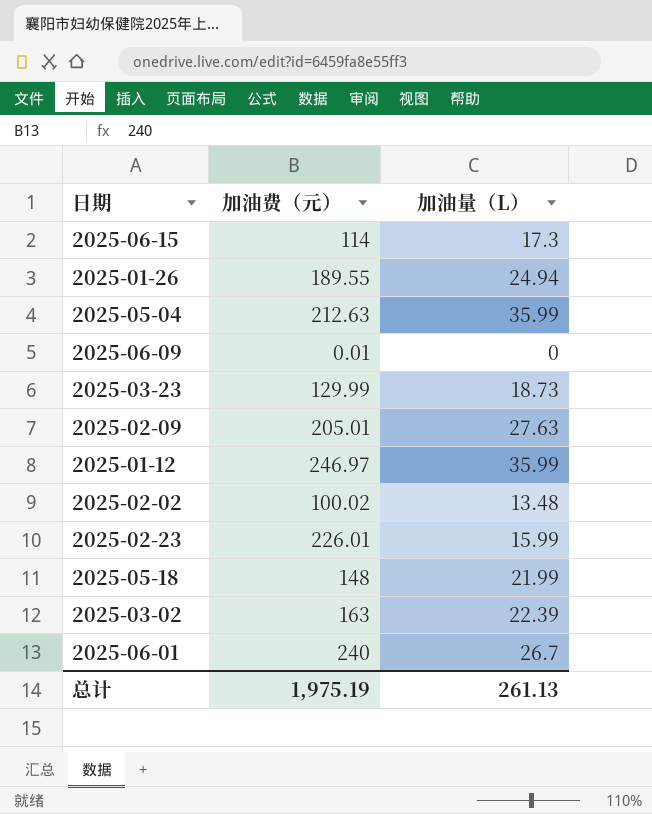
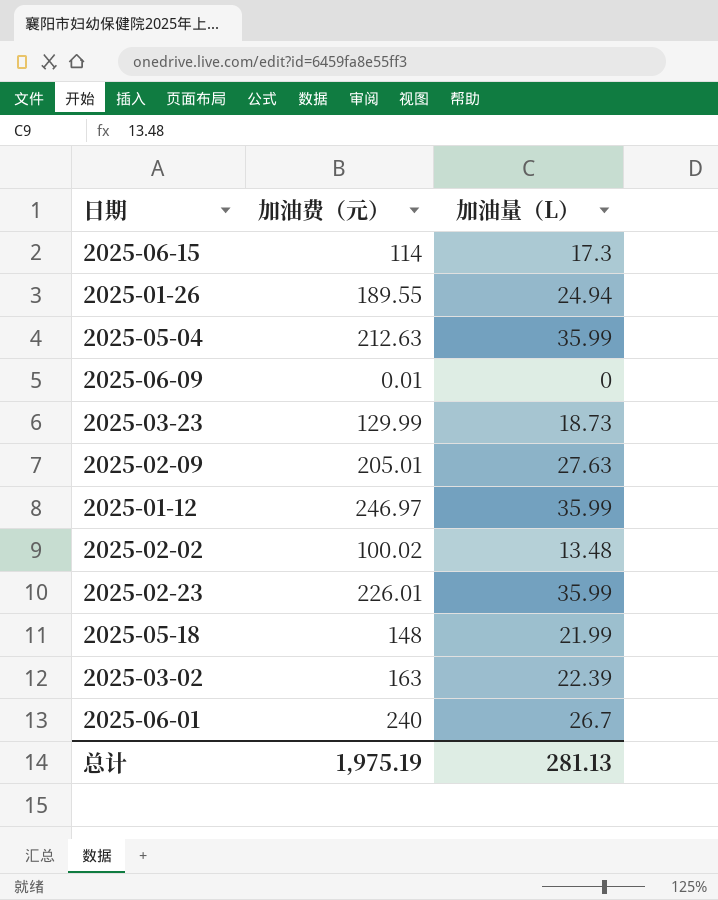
2025-02-23 | 加油量（L）: 15.99 -> 35.99
总计 | 加油量（L）: 261.13 -> 281.13

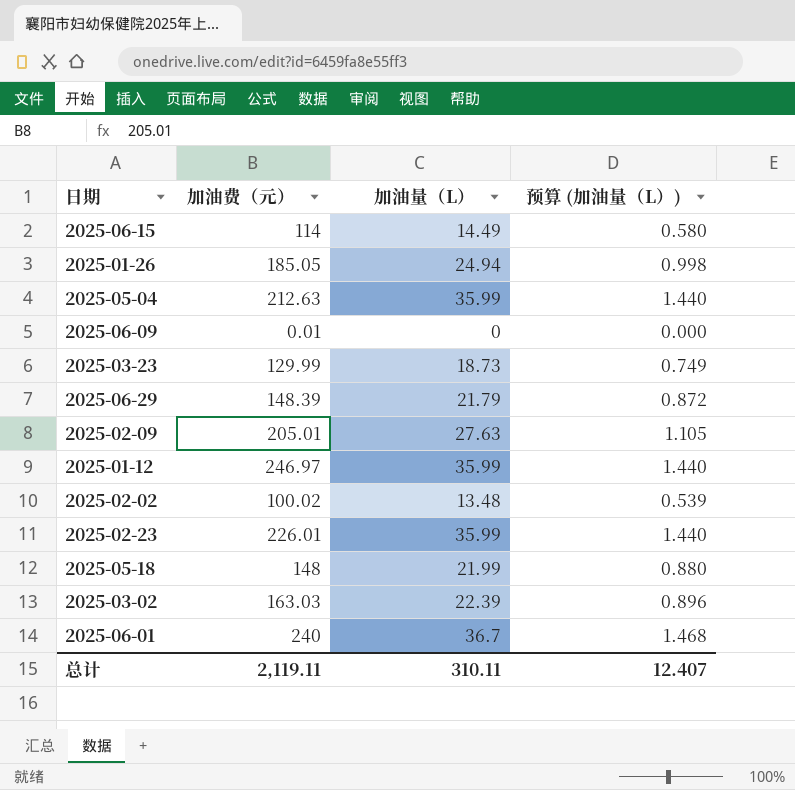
column 预算 (加油量（L）) | formula: none -> [加油量（L）] * 0.04
2025-06-15 | 加油量（L）: 17.3 -> 14.49
2025-01-26 | 加油费（元）: 189.55 -> 185.05
row 2025-06-29: none -> 148.39 | 21.79 | 0.872
2025-03-02 | 加油费（元）: 163 -> 163.03
2025-06-01 | 加油量（L）: 26.7 -> 36.7
总计 | 加油费（元）: 1,975.19 -> 2,119.11
总计 | 加油量（L）: 281.13 -> 310.11

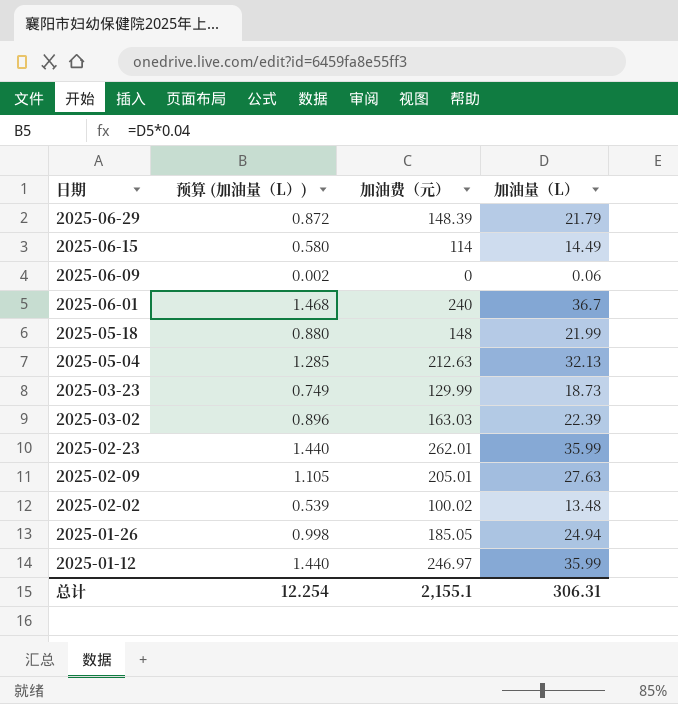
row order: none -> 日期 descending
column 预算 (加油量（L）) | position: 4 -> 2
2025-06-09 | 预算 (加油量（L）): 0.000 -> 0.002
2025-06-09 | 加油费（元）: 0.01 -> 0
2025-06-09 | 加油量（L）: 0 -> 0.06
2025-05-04 | 预算 (加油量（L）): 1.440 -> 1.285
2025-05-04 | 加油量（L）: 35.99 -> 32.13
2025-02-23 | 加油费（元）: 226.01 -> 262.01
总计 | 预算 (加油量（L）): 12.407 -> 12.254
总计 | 加油费（元）: 2,119.11 -> 2,155.1
总计 | 加油量（L）: 310.11 -> 306.31

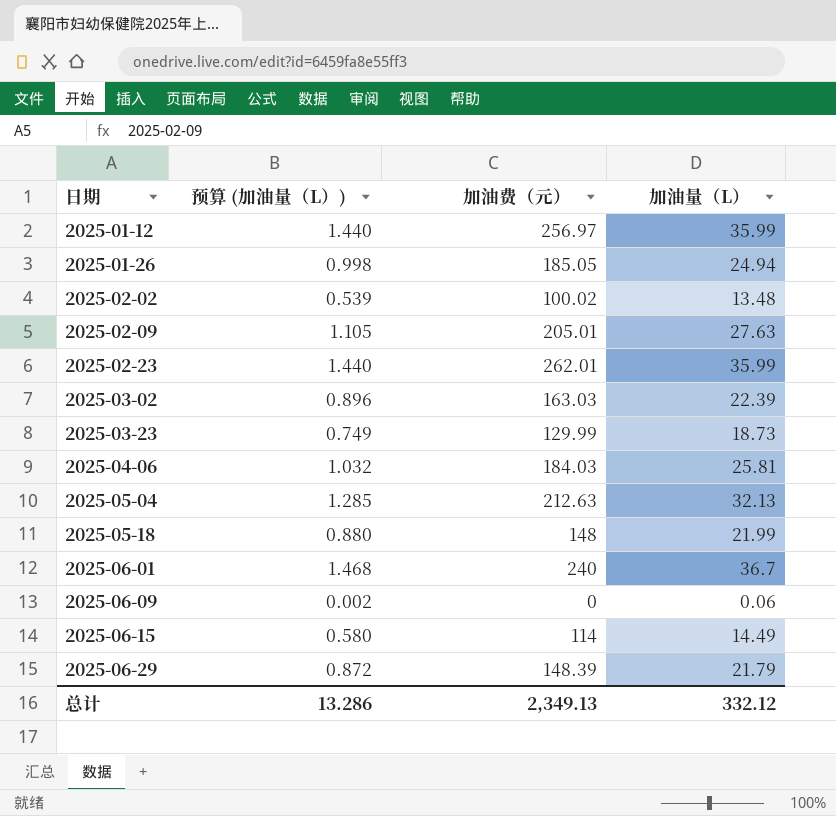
row order: 日期 descending -> 日期 ascending
2025-01-12 | 加油费（元）: 246.97 -> 256.97
row 2025-04-06: none -> 1.032 | 184.03 | 25.81
总计 | 预算 (加油量（L）): 12.254 -> 13.286
总计 | 加油费（元）: 2,155.1 -> 2,349.13
总计 | 加油量（L）: 306.31 -> 332.12

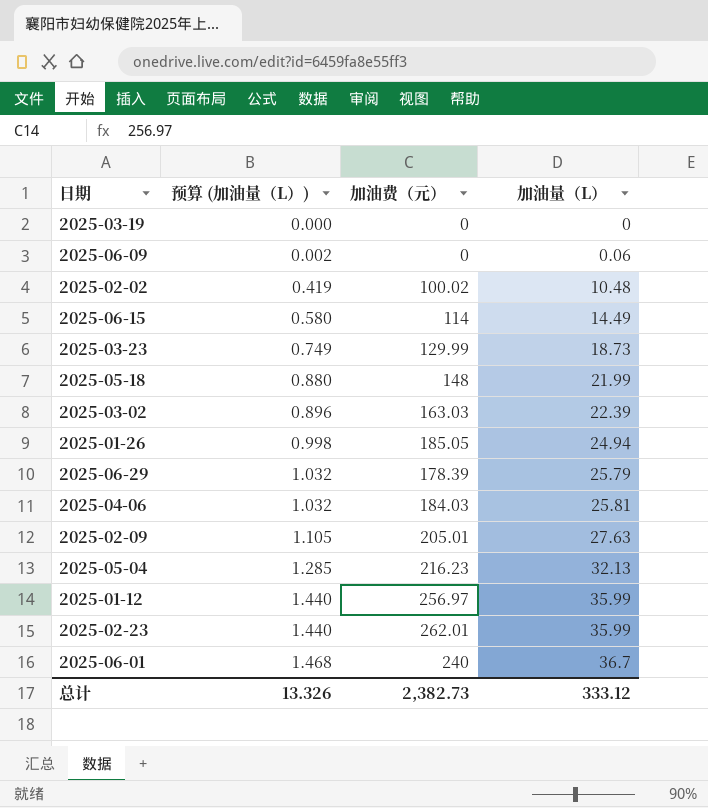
row order: 日期 ascending -> 预算 (加油量（L）) ascending
row 2025-03-19: none -> 0.000 | 0 | 0
2025-02-02 | 预算 (加油量（L）): 0.539 -> 0.419
2025-02-02 | 加油量（L）: 13.48 -> 10.48
2025-06-29 | 预算 (加油量（L）): 0.872 -> 1.032
2025-06-29 | 加油费（元）: 148.39 -> 178.39
2025-06-29 | 加油量（L）: 21.79 -> 25.79
2025-05-04 | 加油费（元）: 212.63 -> 216.23
总计 | 预算 (加油量（L）): 13.286 -> 13.326
总计 | 加油费（元）: 2,349.13 -> 2,382.73
总计 | 加油量（L）: 332.12 -> 333.12

